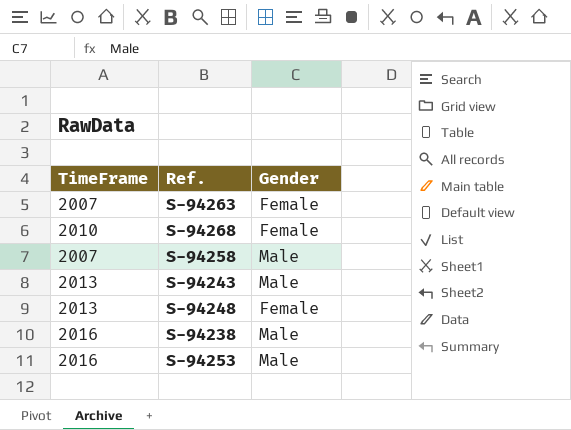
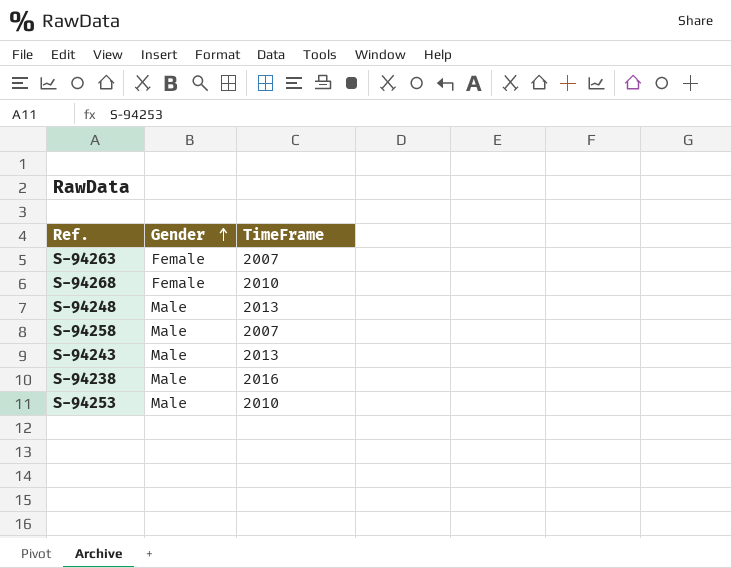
row order: none -> Gender ascending
column TimeFrame | position: 1 -> 3
S-94248 | Gender: Female -> Male
S-94253 | TimeFrame: 2016 -> 2010

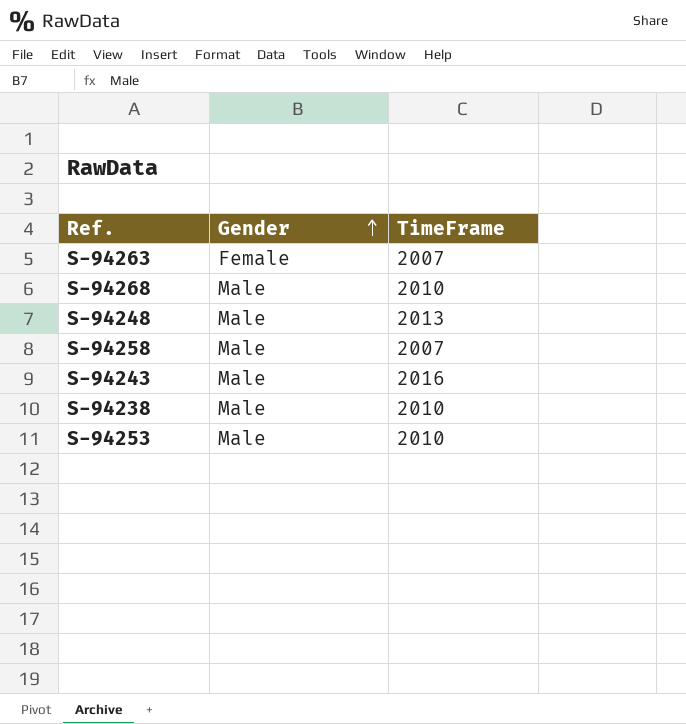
S-94268 | Gender: Female -> Male
S-94243 | TimeFrame: 2013 -> 2016
S-94238 | TimeFrame: 2016 -> 2010

